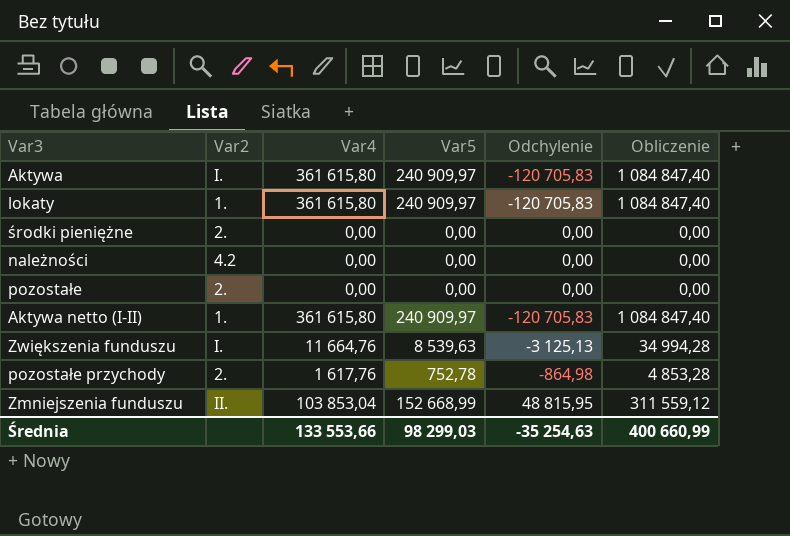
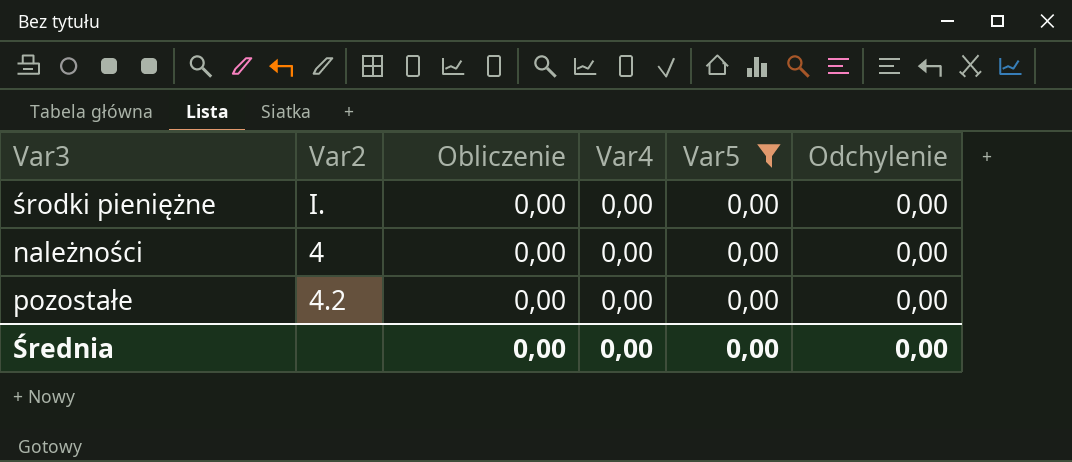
filter: none -> Var5 = 0,00
column Obliczenie | position: 6 -> 3
środki pieniężne | Var2: 2. -> I.
należności | Var2: 4.2 -> 4
pozostałe | Var2: 2. -> 4.2
Średnia | Obliczenie: 400 660,99 -> 0,00
Średnia | Var4: 133 553,66 -> 0,00
Średnia | Var5: 98 299,03 -> 0,00
Średnia | Odchylenie: -35 254,63 -> 0,00

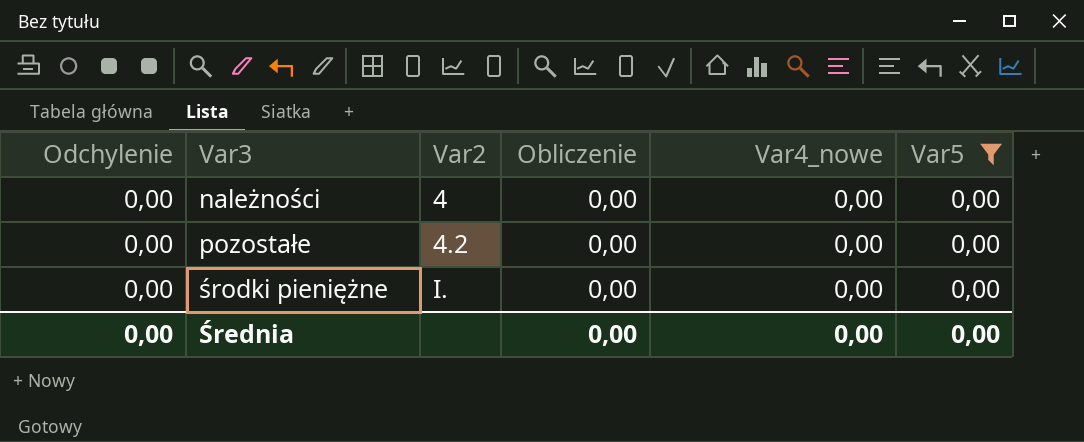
row order: none -> Var3 ascending
column Odchylenie | position: 6 -> 1
column name: Var4 -> Var4_nowe

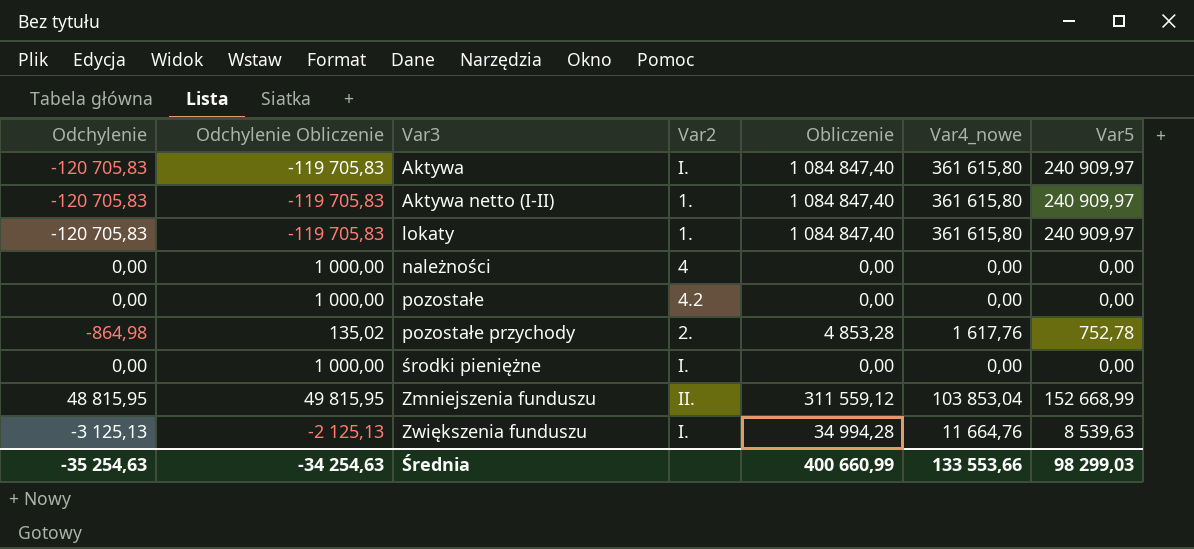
filter: Var5 = 0,00 -> none
column Odchylenie Obliczenie | formula: none -> [Odchylenie] + 1000
Średnia | Odchylenie: 0,00 -> -35 254,63
Średnia | Obliczenie: 0,00 -> 400 660,99
Średnia | Var4_nowe: 0,00 -> 133 553,66
Średnia | Var5: 0,00 -> 98 299,03

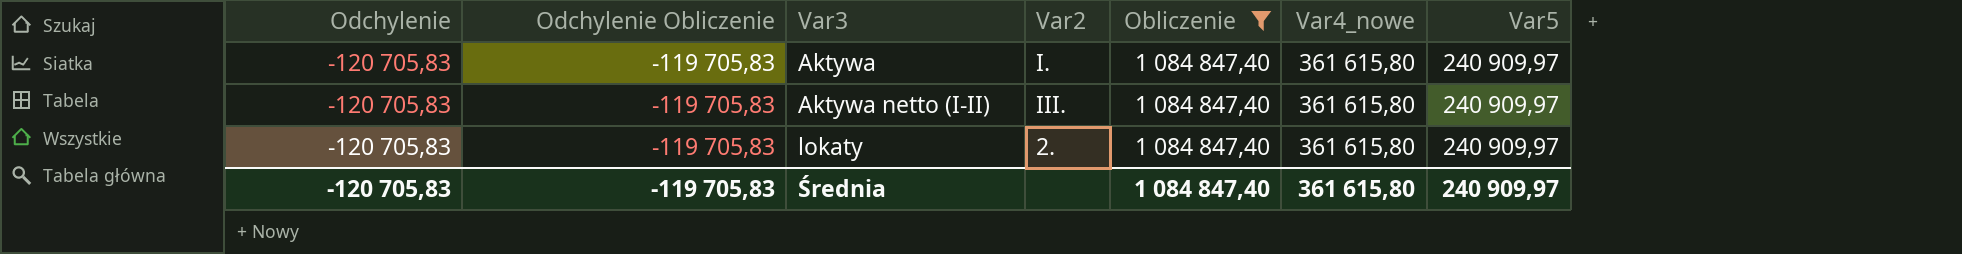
filter: none -> Obliczenie = 1 084 847,40
Aktywa netto (I-II) | Var2: 1. -> III.
lokaty | Var2: 1. -> 2.
Średnia | Odchylenie: -35 254,63 -> -120 705,83
Średnia | Odchylenie Obliczenie: -34 254,63 -> -119 705,83
Średnia | Obliczenie: 400 660,99 -> 1 084 847,40
Średnia | Var4_nowe: 133 553,66 -> 361 615,80
Średnia | Var5: 98 299,03 -> 240 909,97

